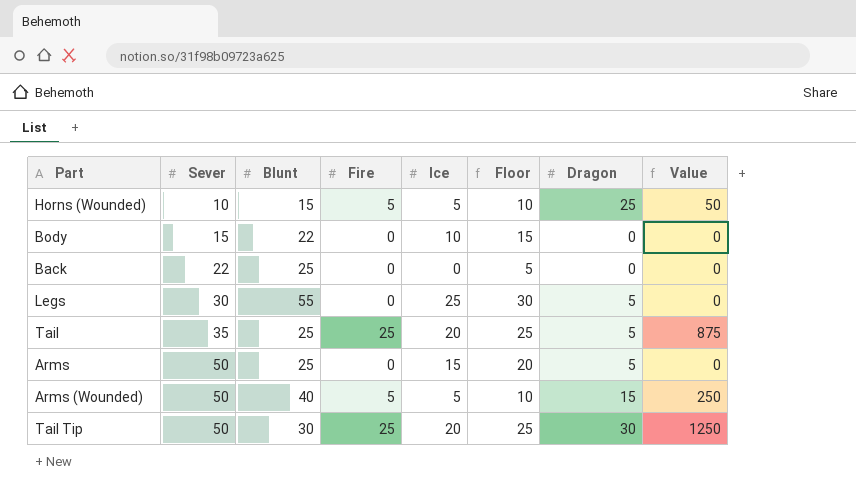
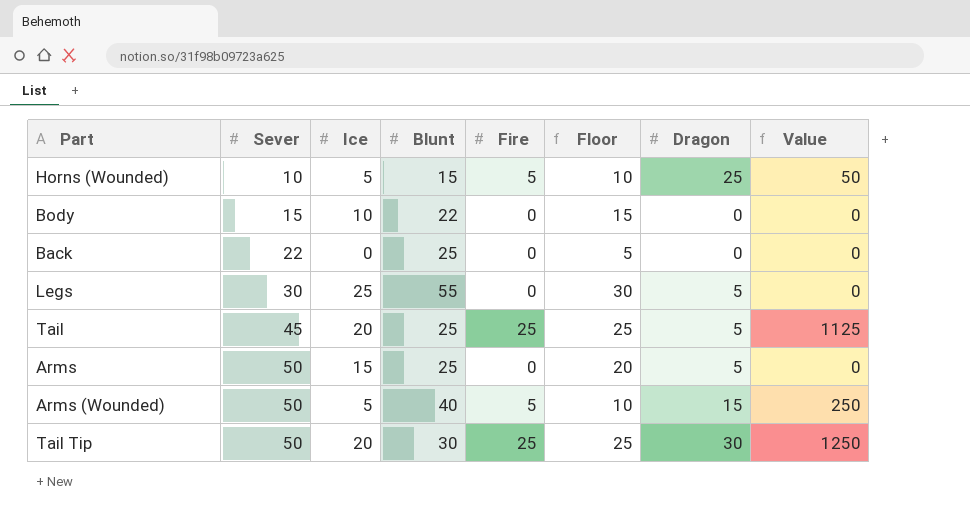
column Ice | position: 5 -> 3
Tail | Sever: 35 -> 45
Tail | Value: 875 -> 1125

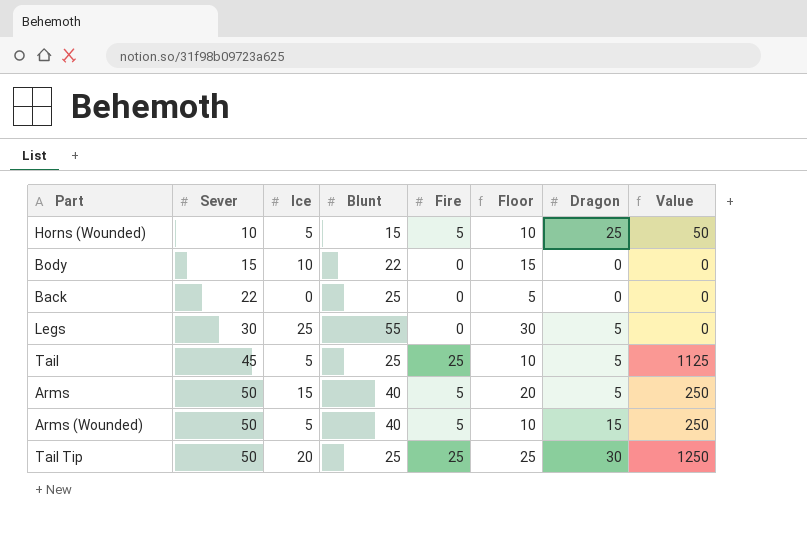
Tail | Ice: 20 -> 5
Tail | Floor: 25 -> 10
Arms | Blunt: 25 -> 40
Arms | Fire: 0 -> 5
Arms | Value: 0 -> 250
Tail Tip | Blunt: 30 -> 25

